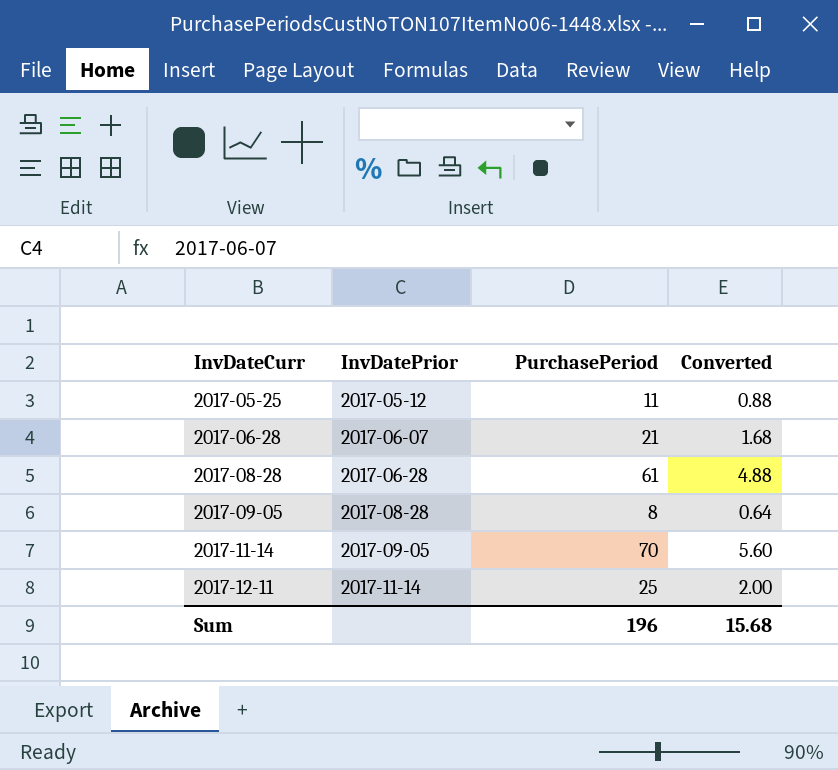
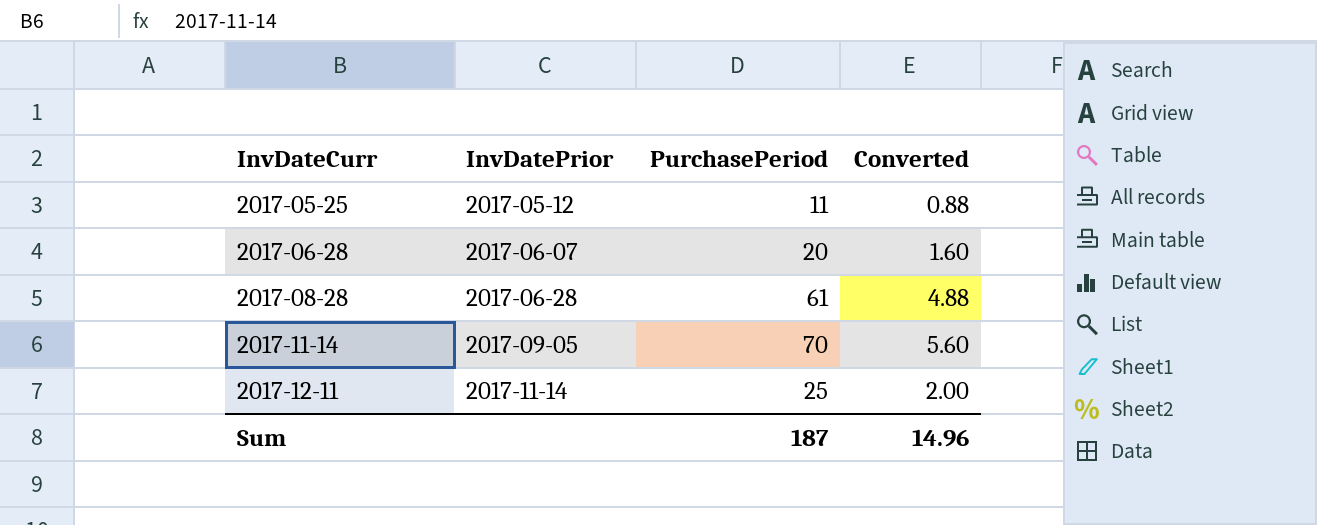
row 2017-09-05: 2017-08-28 | 8 | 0.64 -> none
2017-06-28 | PurchasePeriod: 21 -> 20
2017-06-28 | Converted: 1.68 -> 1.60
Sum | PurchasePeriod: 196 -> 187
Sum | Converted: 15.68 -> 14.96

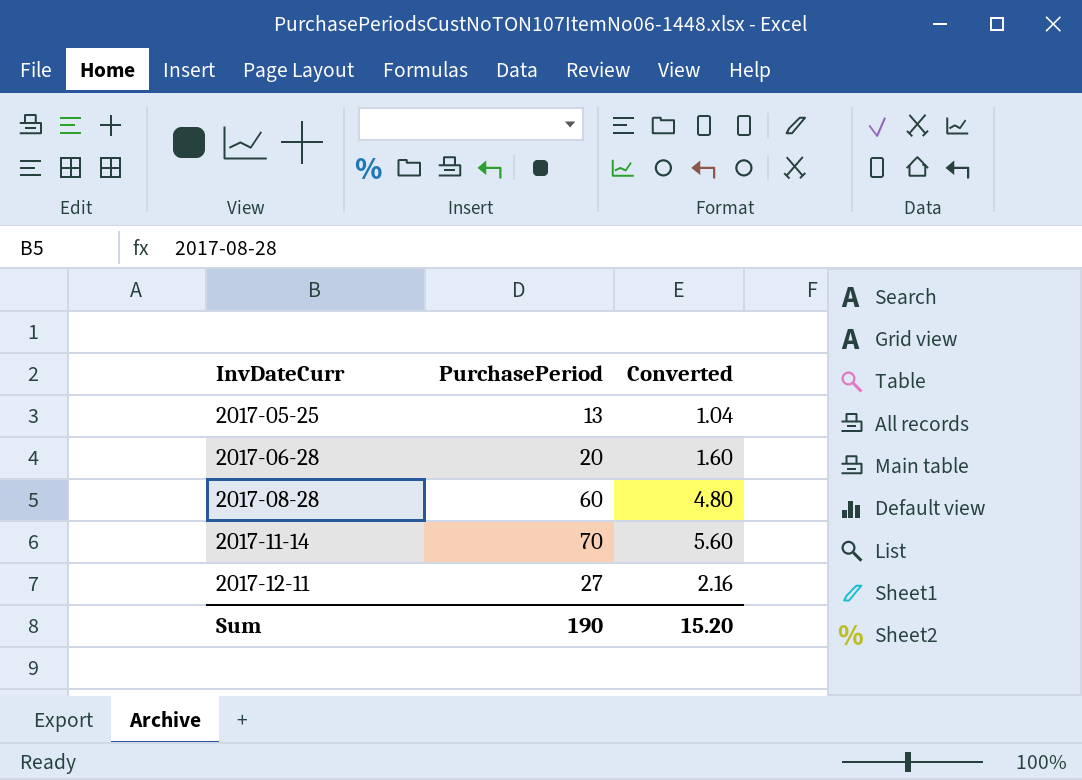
column InvDatePrior | position: 2 -> none
2017-05-25 | PurchasePeriod: 11 -> 13
2017-05-25 | Converted: 0.88 -> 1.04
2017-08-28 | PurchasePeriod: 61 -> 60
2017-08-28 | Converted: 4.88 -> 4.80
2017-12-11 | PurchasePeriod: 25 -> 27
2017-12-11 | Converted: 2.00 -> 2.16
Sum | PurchasePeriod: 187 -> 190
Sum | Converted: 14.96 -> 15.20

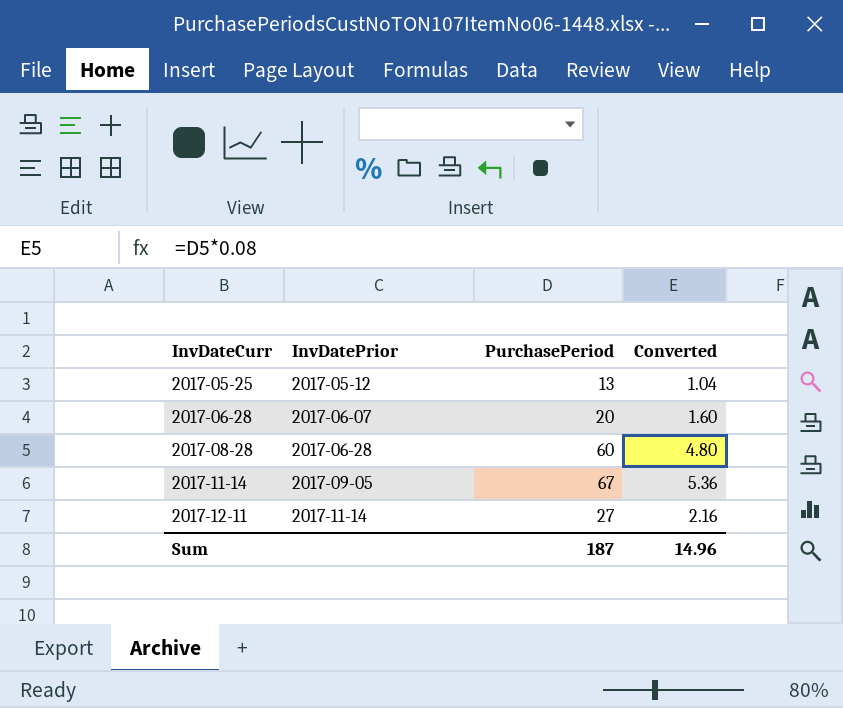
column InvDatePrior | position: none -> 2
2017-11-14 | PurchasePeriod: 70 -> 67
2017-11-14 | Converted: 5.60 -> 5.36
Sum | PurchasePeriod: 190 -> 187
Sum | Converted: 15.20 -> 14.96

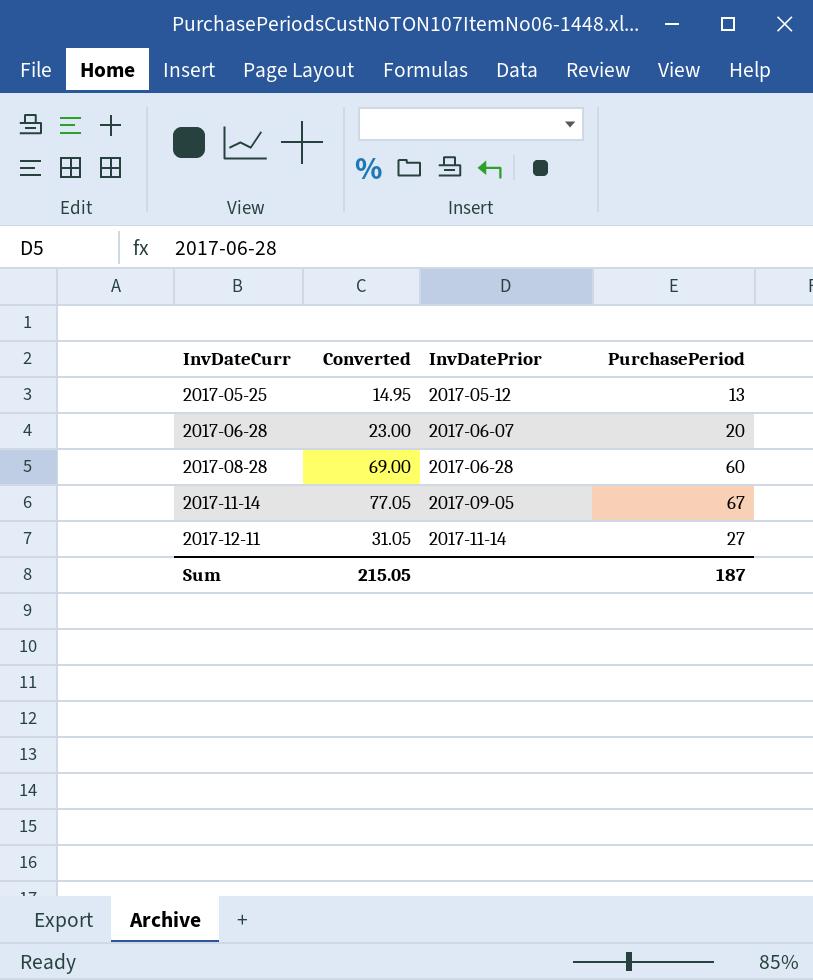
column Converted | formula: [PurchasePeriod] * 0.08 -> [PurchasePeriod] * 1.15
column Converted | position: 4 -> 2
Sum | Converted: 14.96 -> 215.05

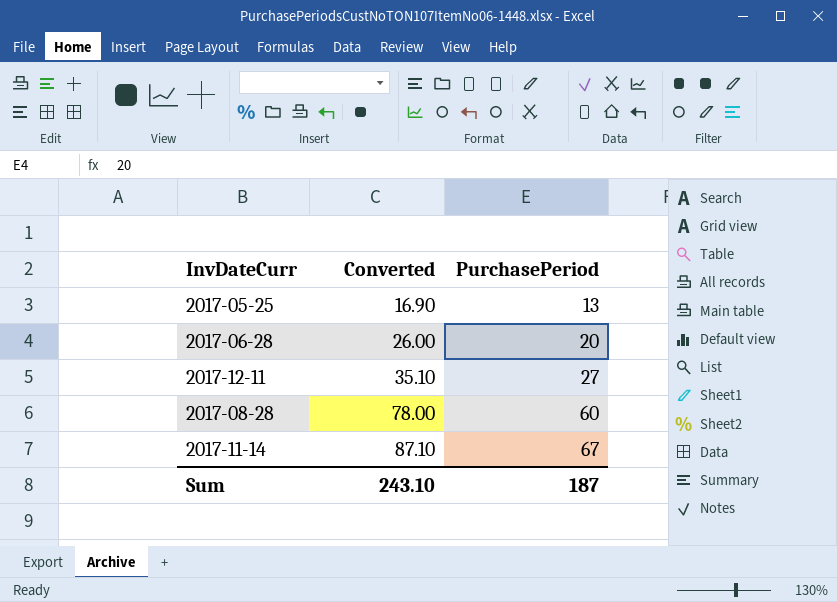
row order: InvDateCurr ascending -> Converted ascending
column InvDatePrior | position: 3 -> none
column Converted | formula: [PurchasePeriod] * 1.15 -> [PurchasePeriod] * 1.3
Sum | Converted: 215.05 -> 243.10

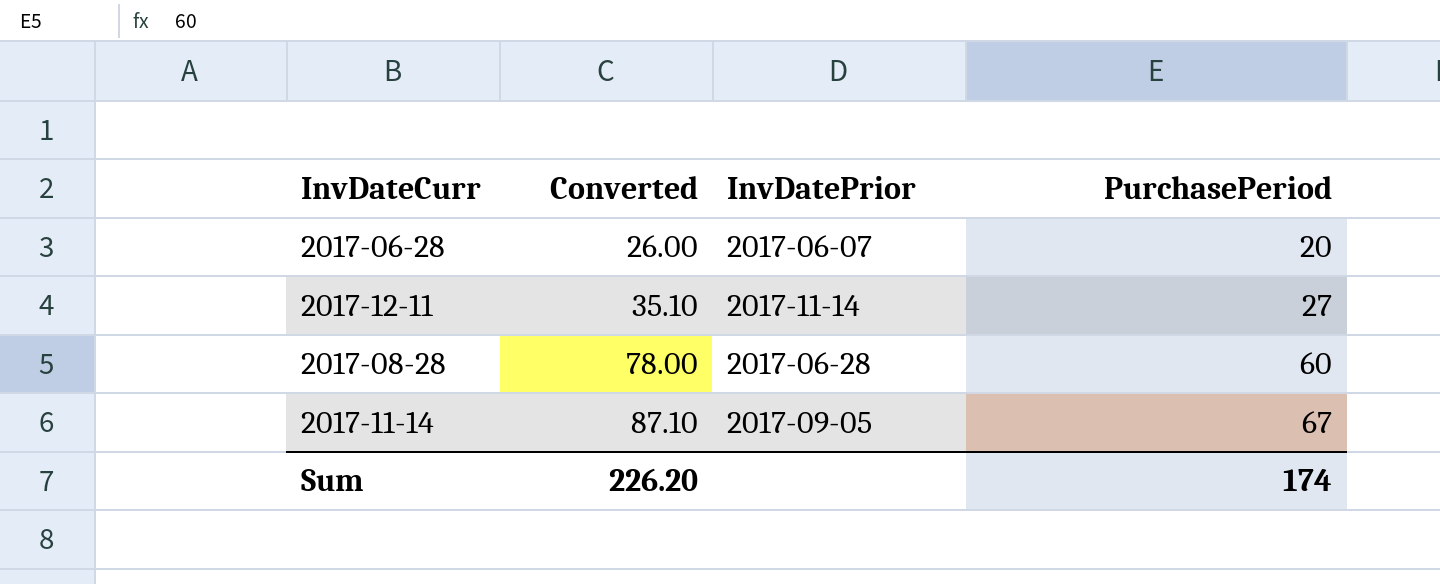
column InvDatePrior | position: none -> 3
row 2017-05-25: 16.90 | 13 -> none
Sum | Converted: 243.10 -> 226.20
Sum | PurchasePeriod: 187 -> 174

